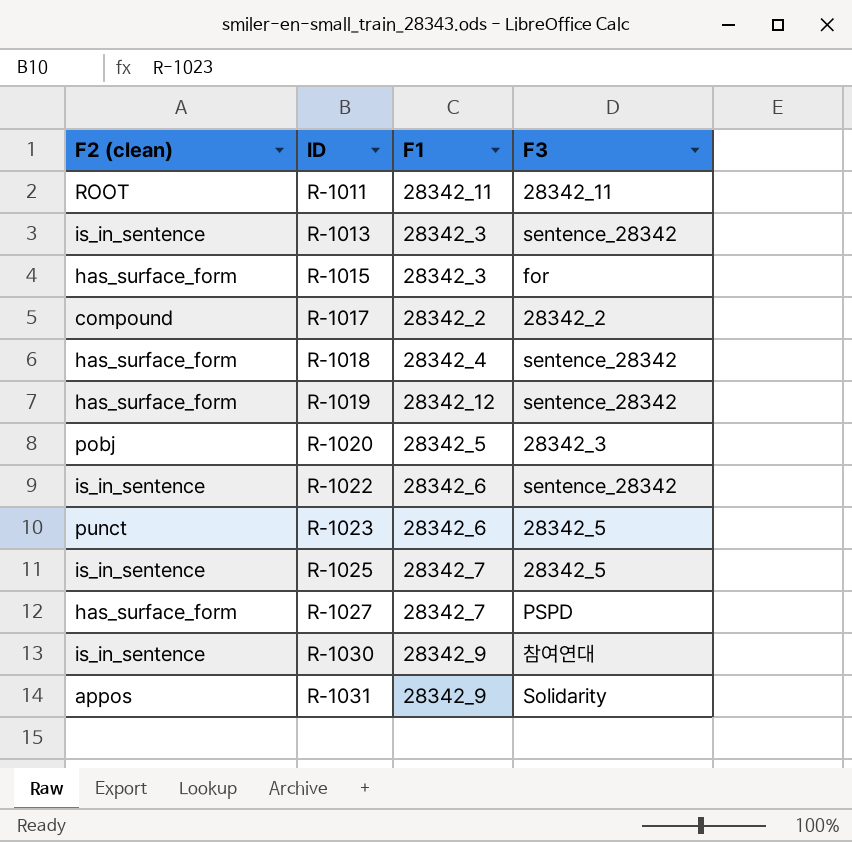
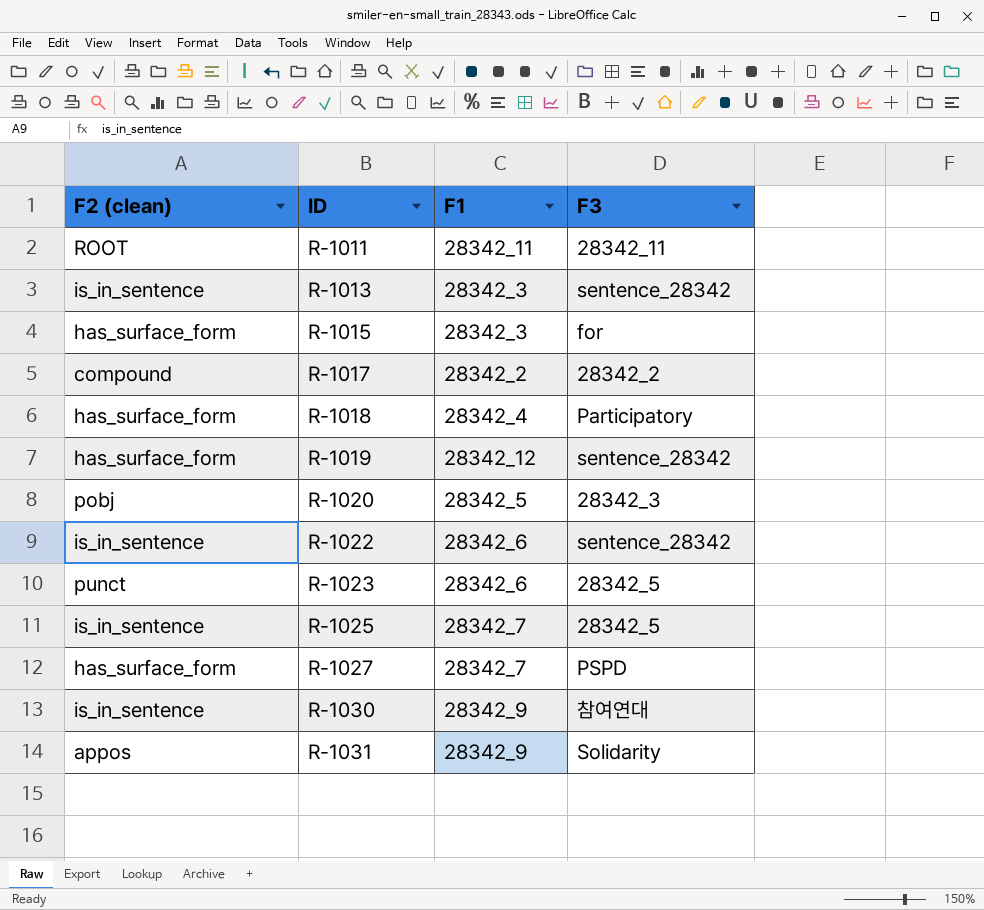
R-1018 | F3: sentence_28342 -> Participatory

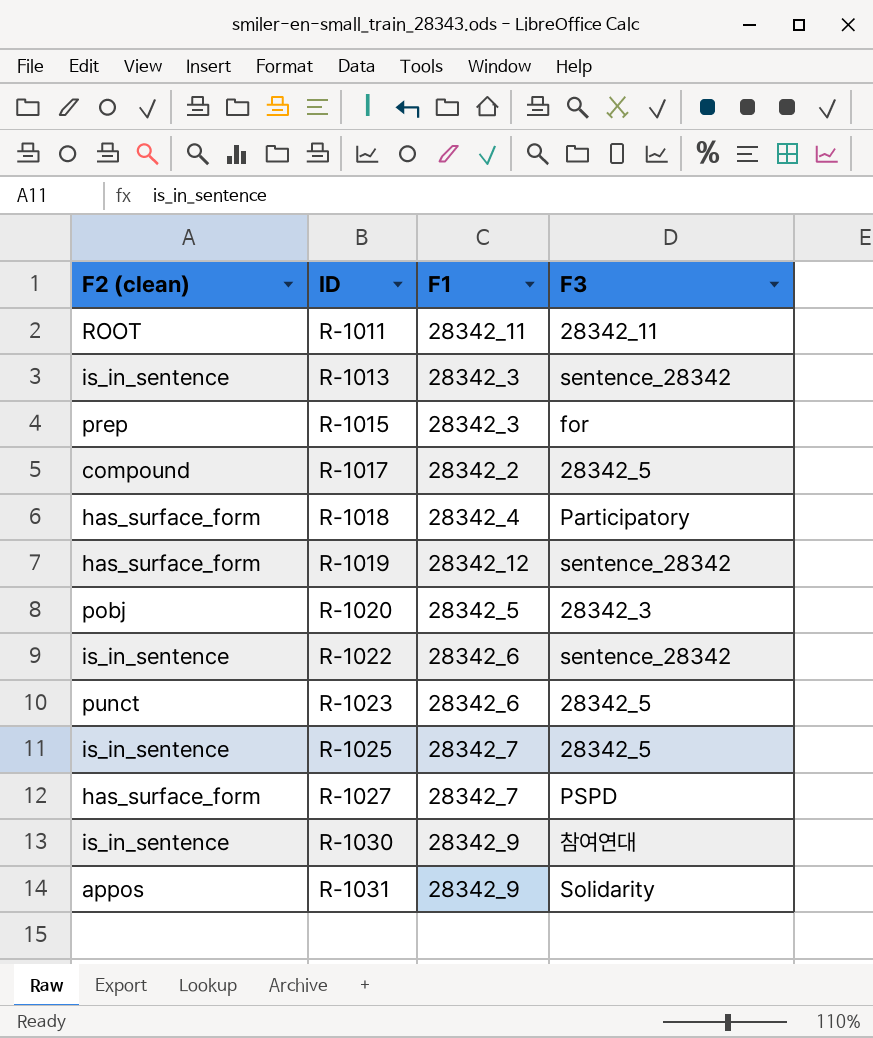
R-1015 | F2 (clean): has_surface_form -> prep
R-1017 | F3: 28342_2 -> 28342_5

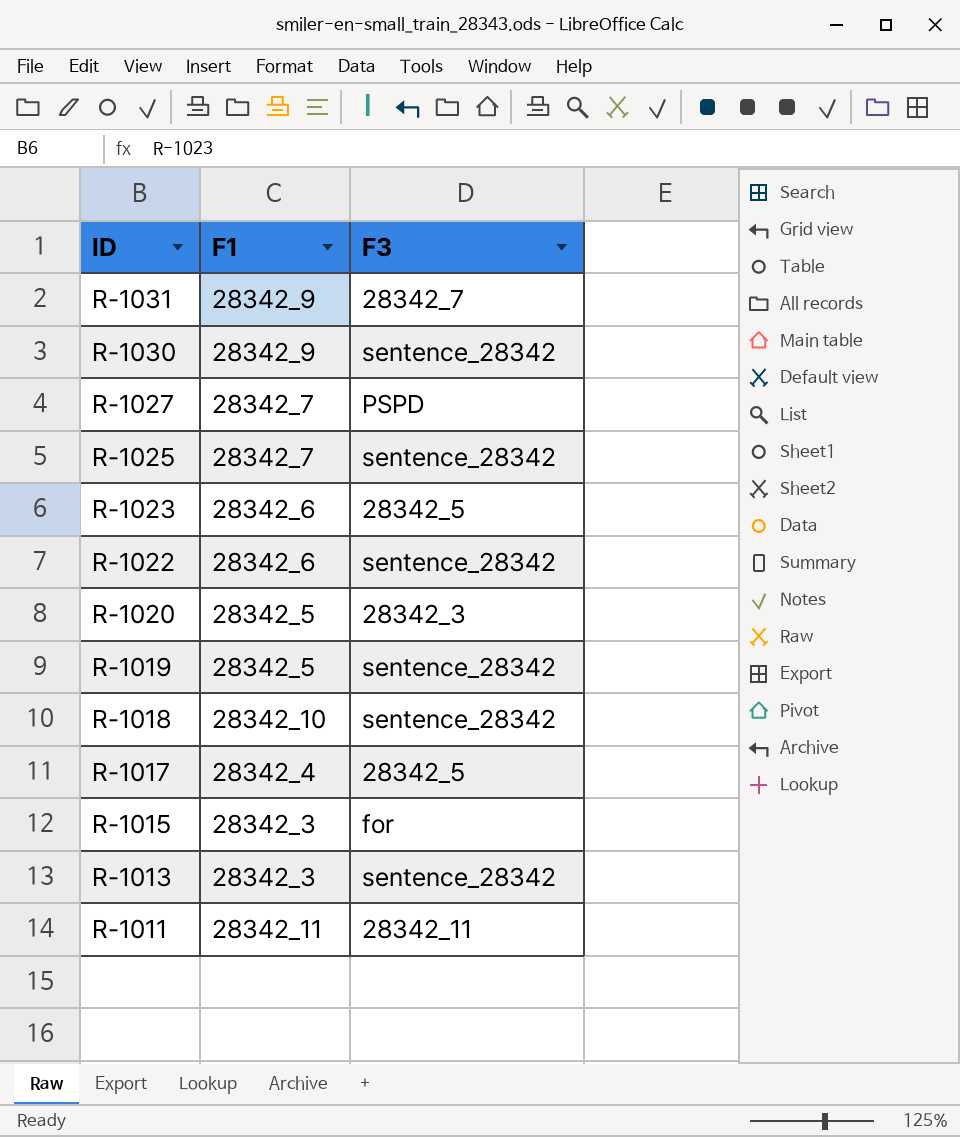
row order: ID ascending -> ID descending
column F2 (clean) | position: 1 -> none
R-1031 | F3: Solidarity -> 28342_7
R-1030 | F3: 참여연대 -> sentence_28342
R-1025 | F3: 28342_5 -> sentence_28342
R-1019 | F1: 28342_12 -> 28342_5
R-1018 | F1: 28342_4 -> 28342_10
R-1018 | F3: Participatory -> sentence_28342
R-1017 | F1: 28342_2 -> 28342_4

